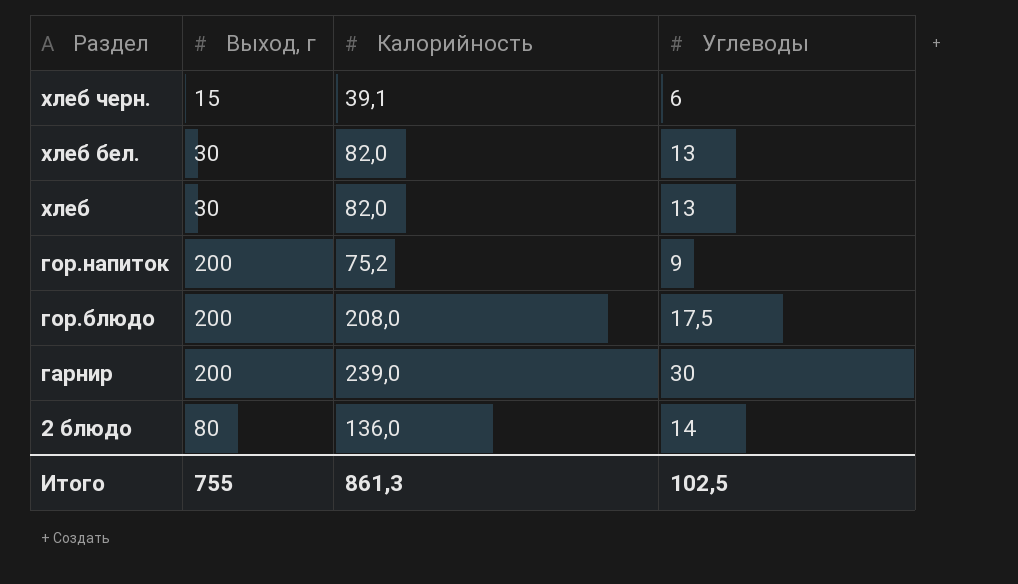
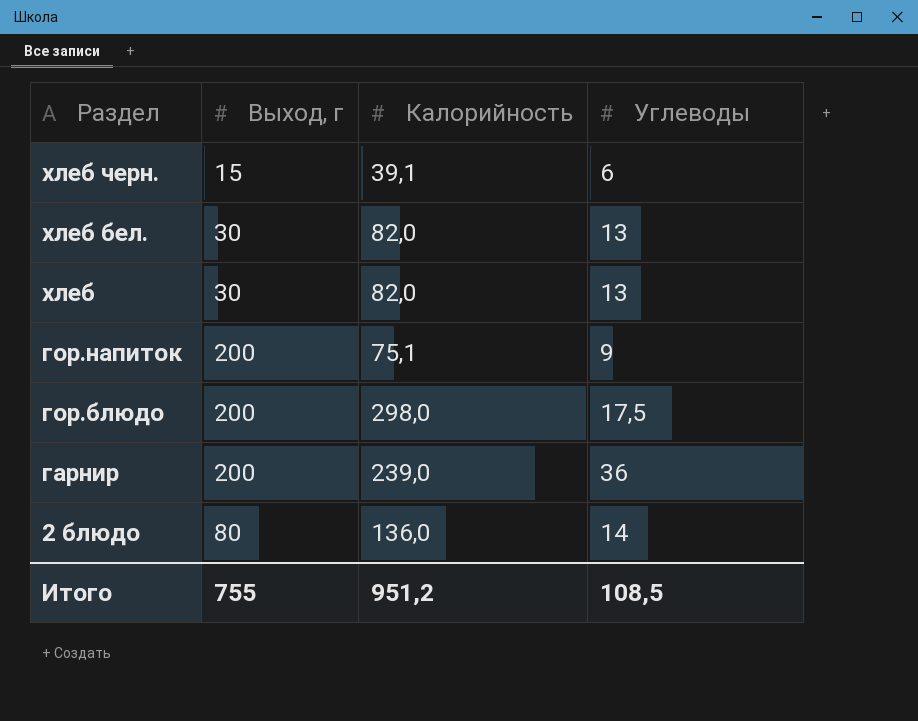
гор.напиток | Калорийность: 75,2 -> 75,1
гор.блюдо | Калорийность: 208,0 -> 298,0
гарнир | Углеводы: 30 -> 36
Итого | Калорийность: 861,3 -> 951,2
Итого | Углеводы: 102,5 -> 108,5

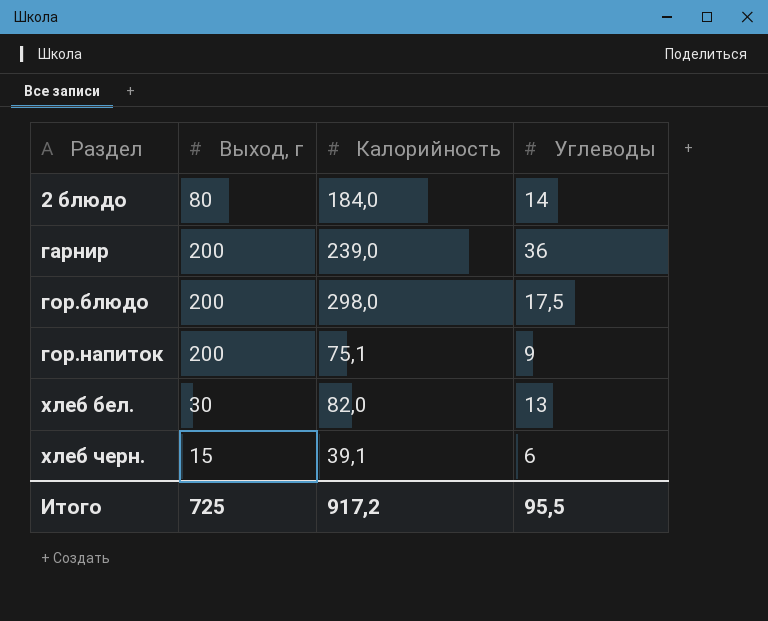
row order: Раздел descending -> Раздел ascending
row хлеб: 30 | 82,0 | 13 -> none
2 блюдо | Калорийность: 136,0 -> 184,0
Итого | Выход, г: 755 -> 725
Итого | Калорийность: 951,2 -> 917,2
Итого | Углеводы: 108,5 -> 95,5

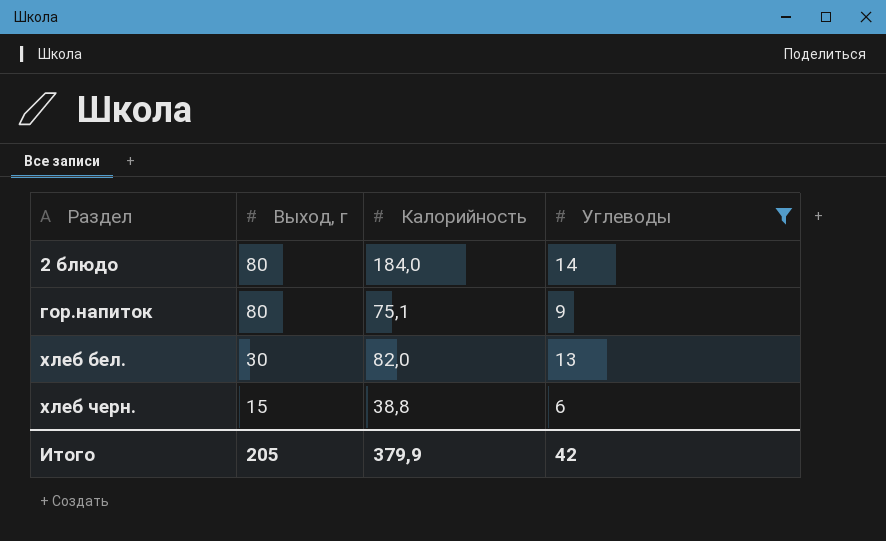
filter: none -> Углеводы <= 14
гор.напиток | Выход, г: 200 -> 80
хлеб черн. | Калорийность: 39,1 -> 38,8
Итого | Выход, г: 725 -> 205
Итого | Калорийность: 917,2 -> 379,9
Итого | Углеводы: 95,5 -> 42

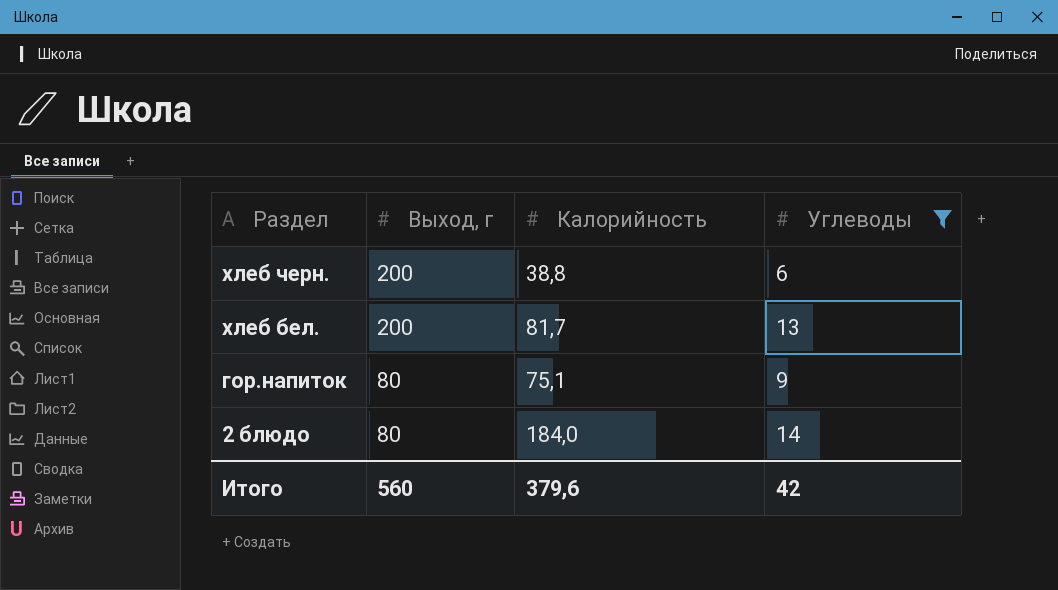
row order: Раздел ascending -> Раздел descending
хлеб черн. | Выход, г: 15 -> 200
хлеб бел. | Выход, г: 30 -> 200
хлеб бел. | Калорийность: 82,0 -> 81,7
Итого | Выход, г: 205 -> 560
Итого | Калорийность: 379,9 -> 379,6

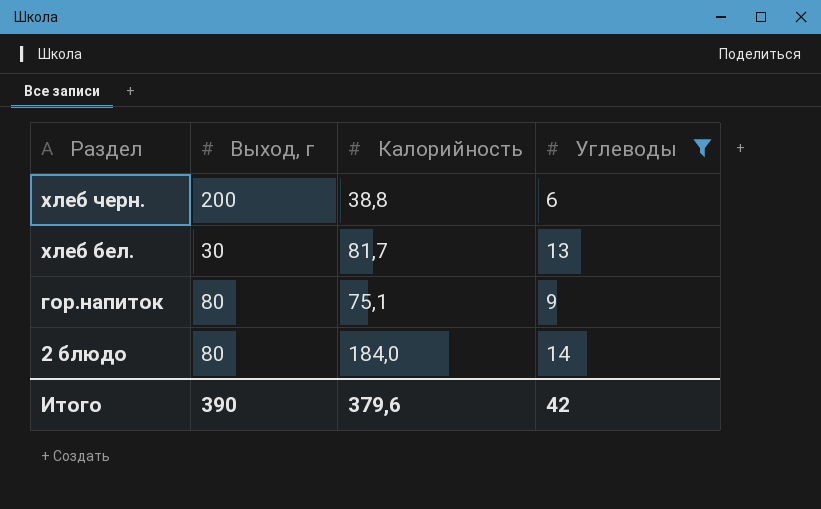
хлеб бел. | Выход, г: 200 -> 30
Итого | Выход, г: 560 -> 390

